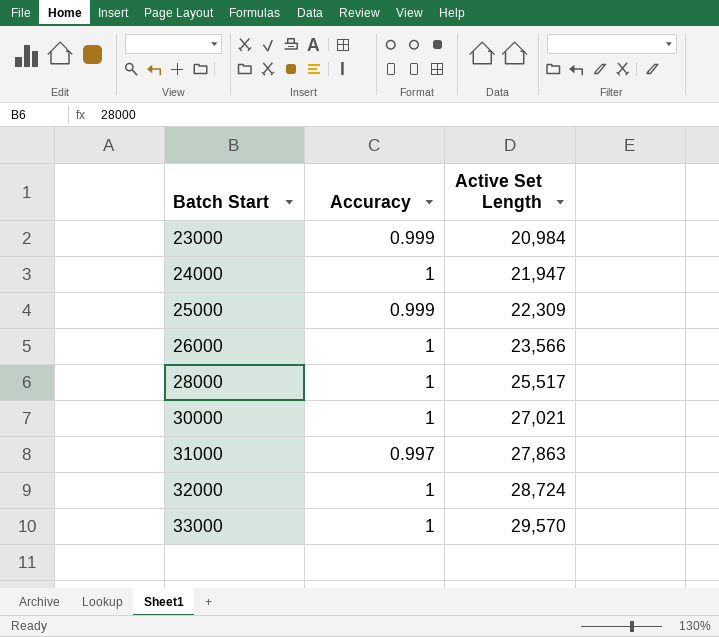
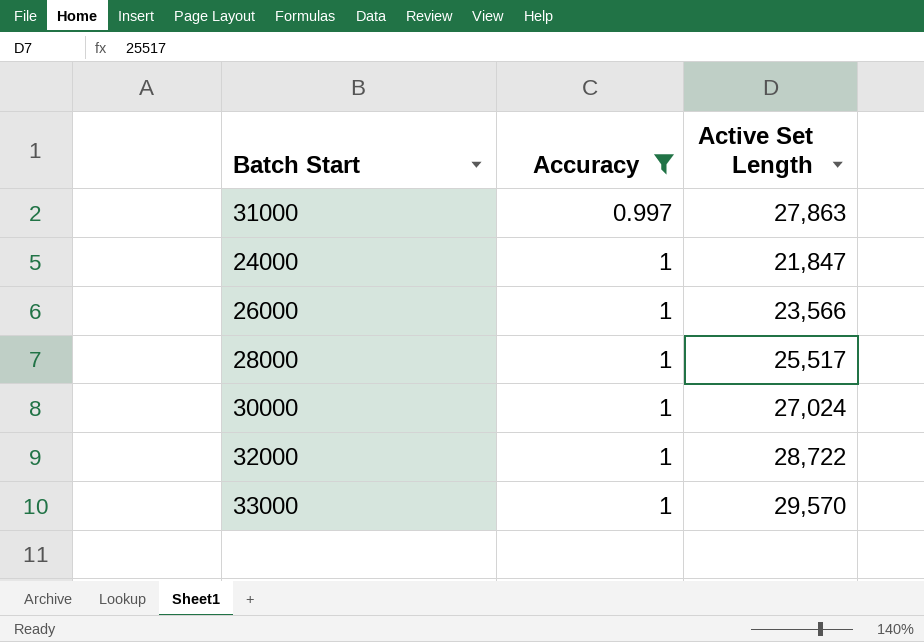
filter: none -> Accuracy != 0.999
row order: Batch Start ascending -> Accuracy ascending
24000 | Active Set Length: 21,947 -> 21,847
30000 | Active Set Length: 27,021 -> 27,024
32000 | Active Set Length: 28,724 -> 28,722

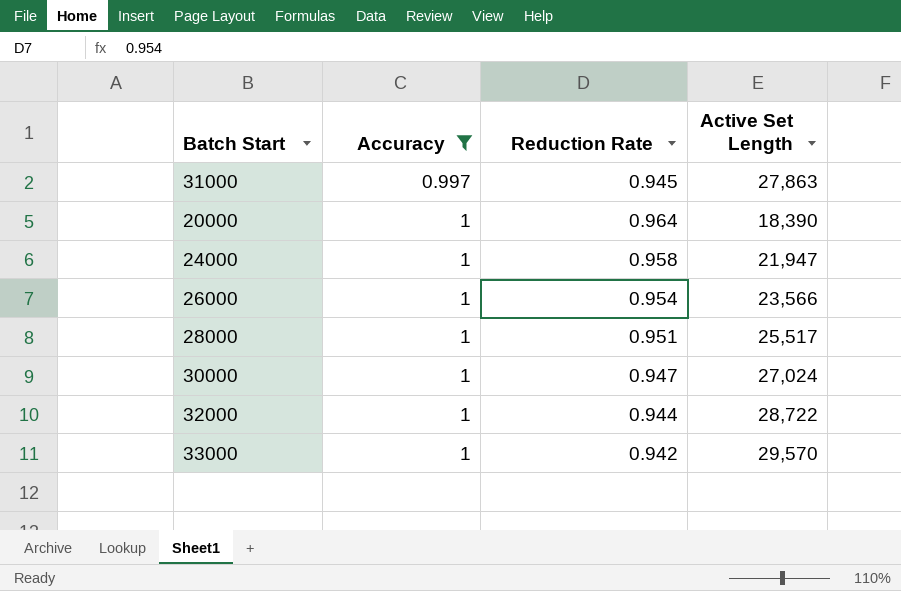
column Reduction Rate | position: none -> 3
row 20000: none -> 1 | 0.964 | 18,390
24000 | Active Set Length: 21,847 -> 21,947

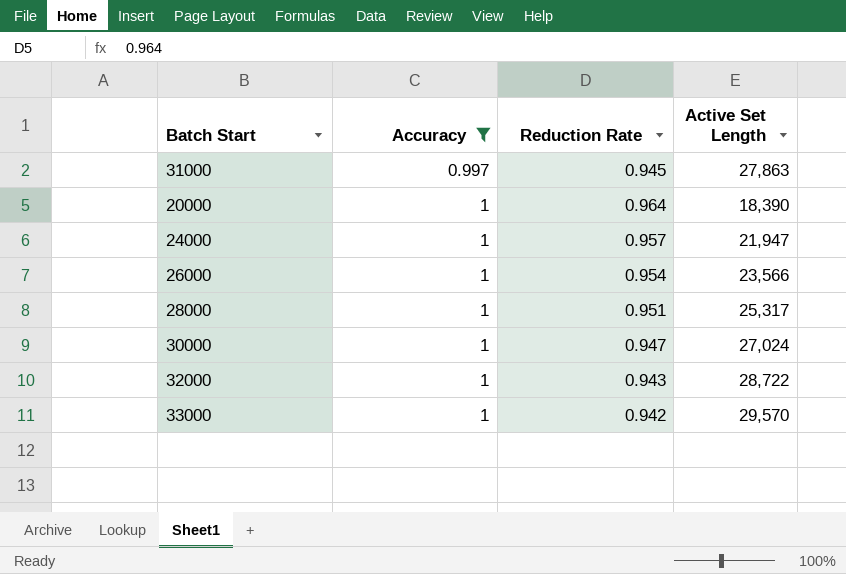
24000 | Reduction Rate: 0.958 -> 0.957
28000 | Active Set Length: 25,517 -> 25,317
32000 | Reduction Rate: 0.944 -> 0.943

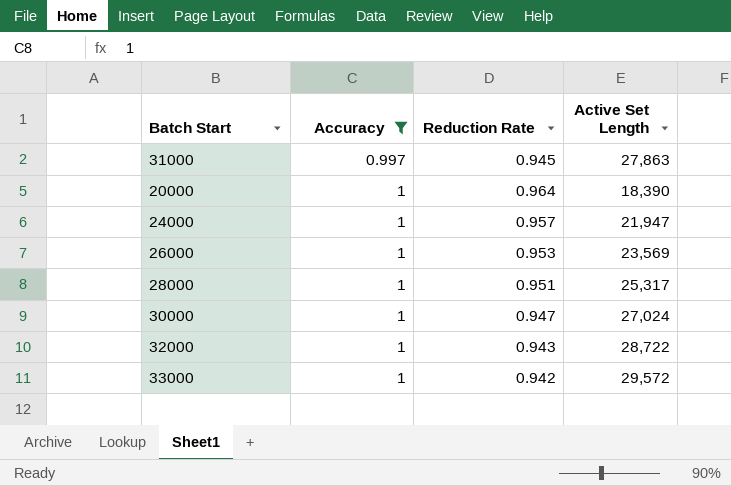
26000 | Reduction Rate: 0.954 -> 0.953
26000 | Active Set Length: 23,566 -> 23,569
33000 | Active Set Length: 29,570 -> 29,572

